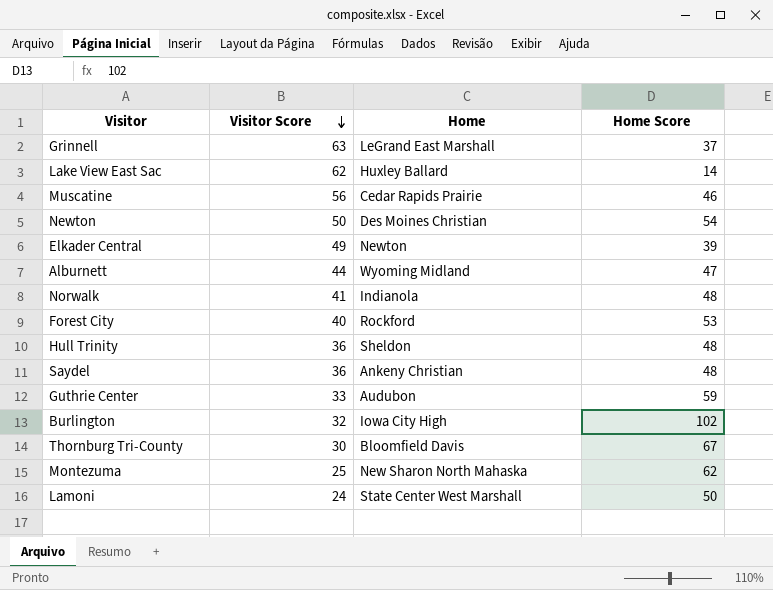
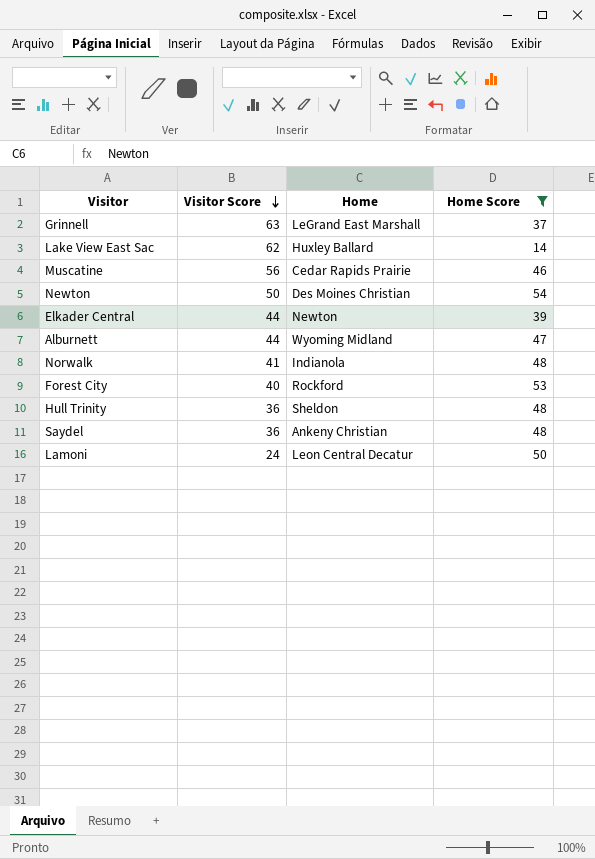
filter: none -> Home Score <= 54
Elkader Central | Visitor Score: 49 -> 44
Lamoni | Home: State Center West Marshall -> Leon Central Decatur

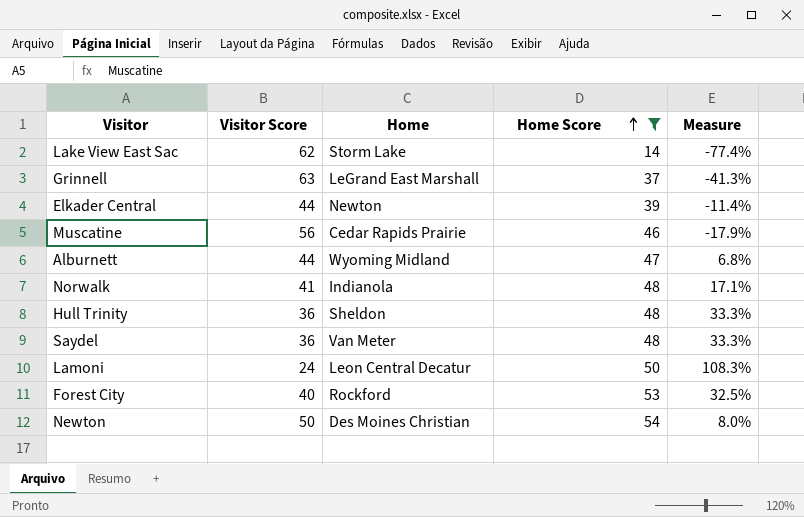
row order: Visitor Score descending -> Home Score ascending
column Measure | formula: none -> ([Home Score] - [Visitor Score]) / [Visitor Score]
Lake View East Sac | Home: Huxley Ballard -> Storm Lake
Saydel | Home: Ankeny Christian -> Van Meter

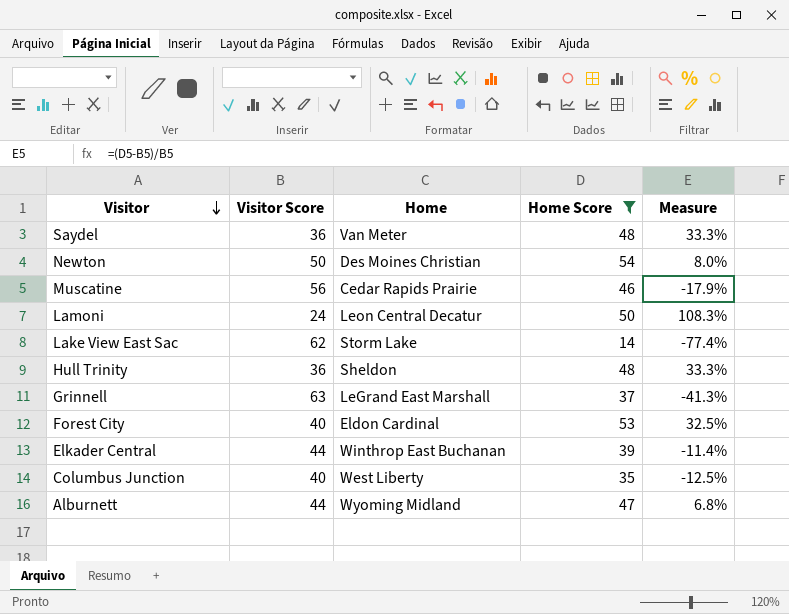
row order: Home Score ascending -> Visitor descending
row Norwalk: 41 | Indianola | 48 | 17.1% -> none
Forest City | Home: Rockford -> Eldon Cardinal
Elkader Central | Home: Newton -> Winthrop East Buchanan
row Columbus Junction: none -> 40 | West Liberty | 35 | -12.5%

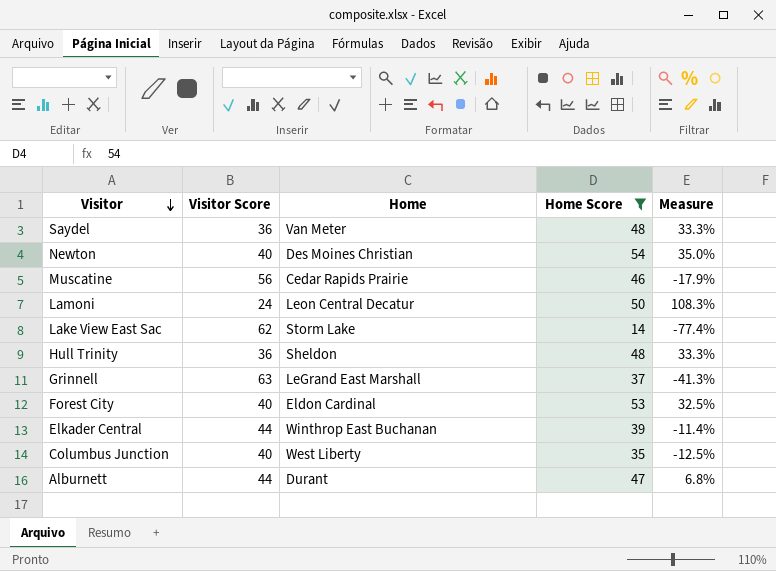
Newton | Visitor Score: 50 -> 40
Newton | Measure: 8.0% -> 35.0%
Alburnett | Home: Wyoming Midland -> Durant

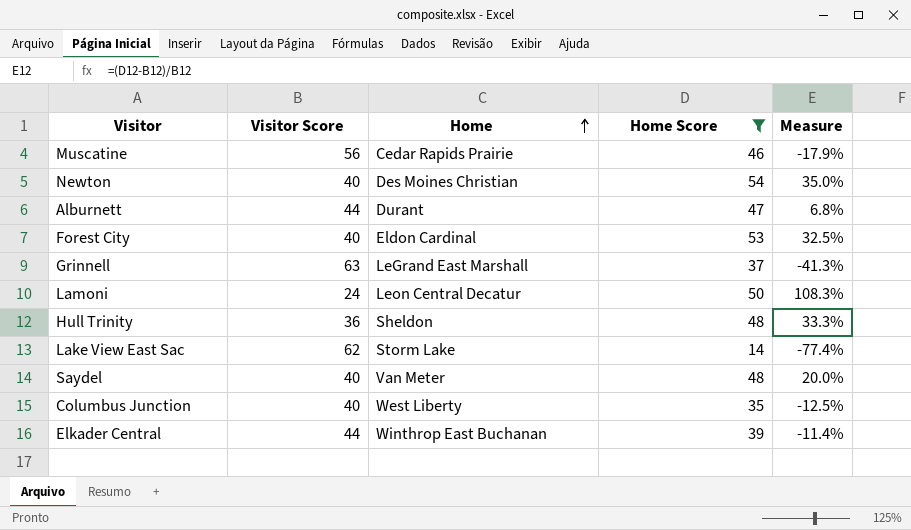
row order: Visitor descending -> Home ascending
Saydel | Visitor Score: 36 -> 40
Saydel | Measure: 33.3% -> 20.0%

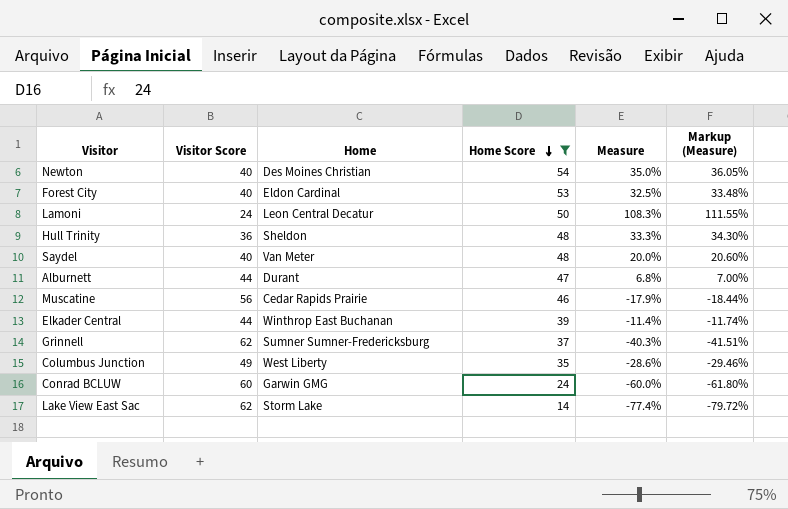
row order: Home ascending -> Home Score descending
column Markup (Measure) | formula: none -> [Measure] * 1.03
Grinnell | Visitor Score: 63 -> 62
Grinnell | Home: LeGrand East Marshall -> Sumner Sumner-Fredericksburg
Grinnell | Measure: -41.3% -> -40.3%
Columbus Junction | Visitor Score: 40 -> 49
Columbus Junction | Measure: -12.5% -> -28.6%
row Conrad BCLUW: none -> 60 | Garwin GMG | 24 | -60.0% | -61.80%

